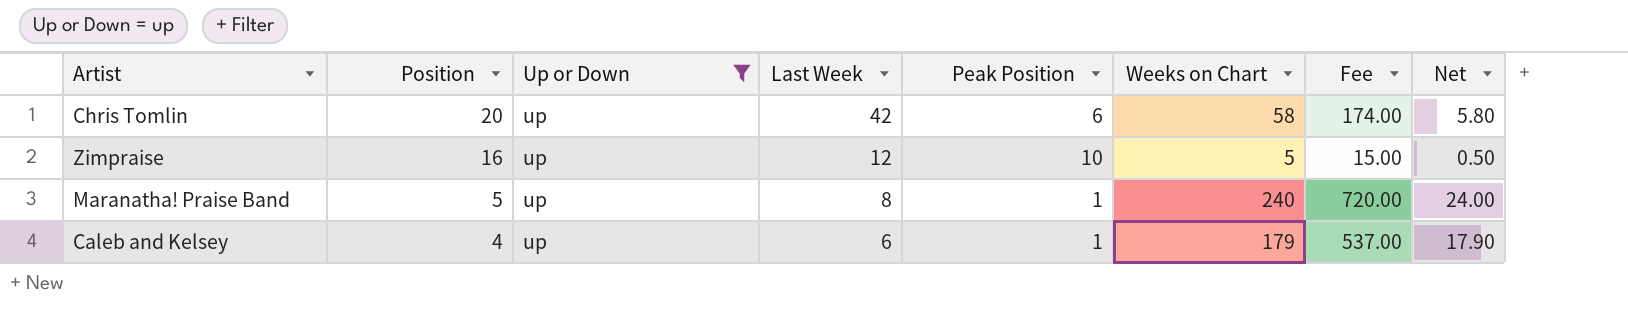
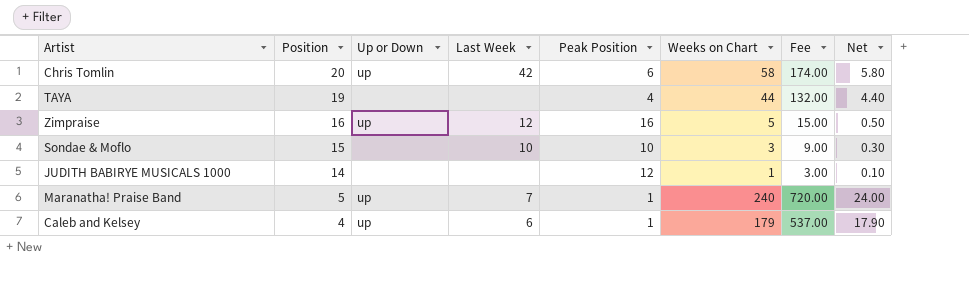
filter: Up or Down = up -> none
Zimpraise | Peak Position: 10 -> 16
Maranatha! Praise Band | Last Week: 8 -> 7

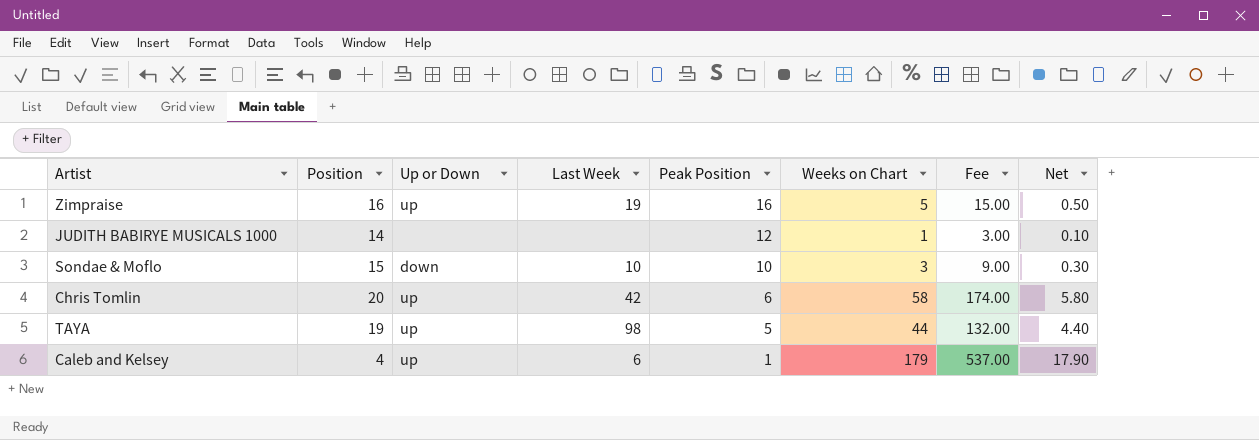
row order: Position descending -> Peak Position descending
row Maranatha! Praise Band: 5 | up | 7 | 1 | 240 | 720.00 | 24.00 -> none
Zimpraise | Last Week: 12 -> 19
Sondae & Moflo | Up or Down: none -> down
TAYA | Up or Down: none -> up
TAYA | Last Week: none -> 98
TAYA | Peak Position: 4 -> 5

